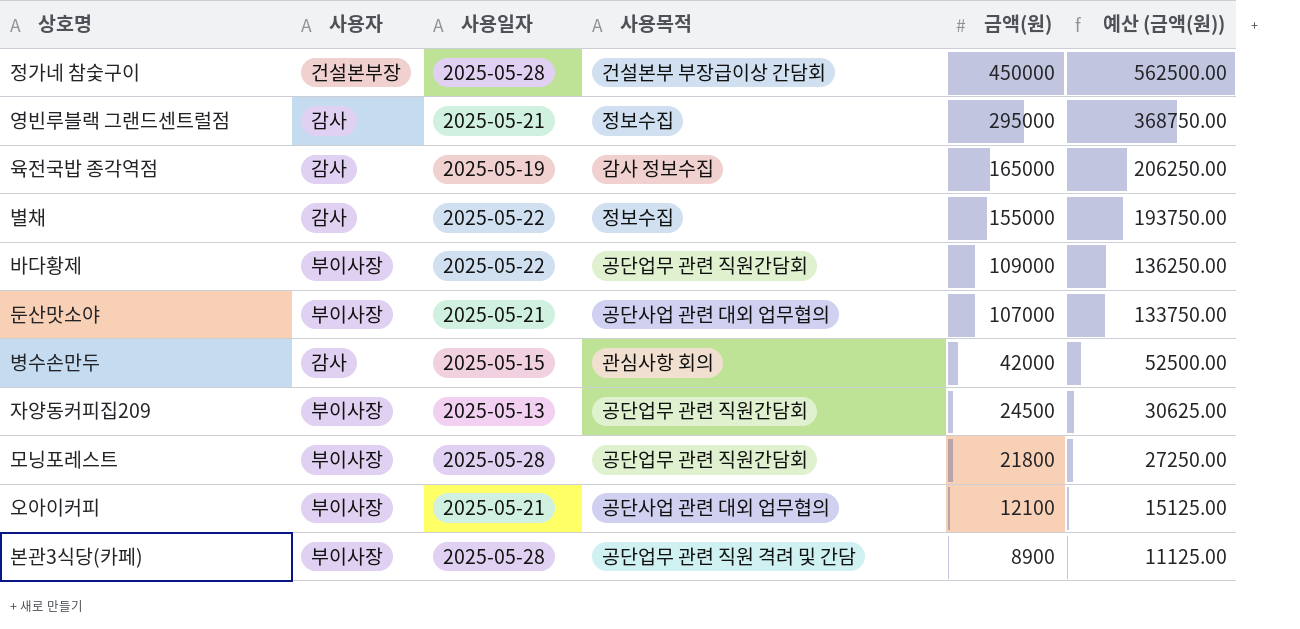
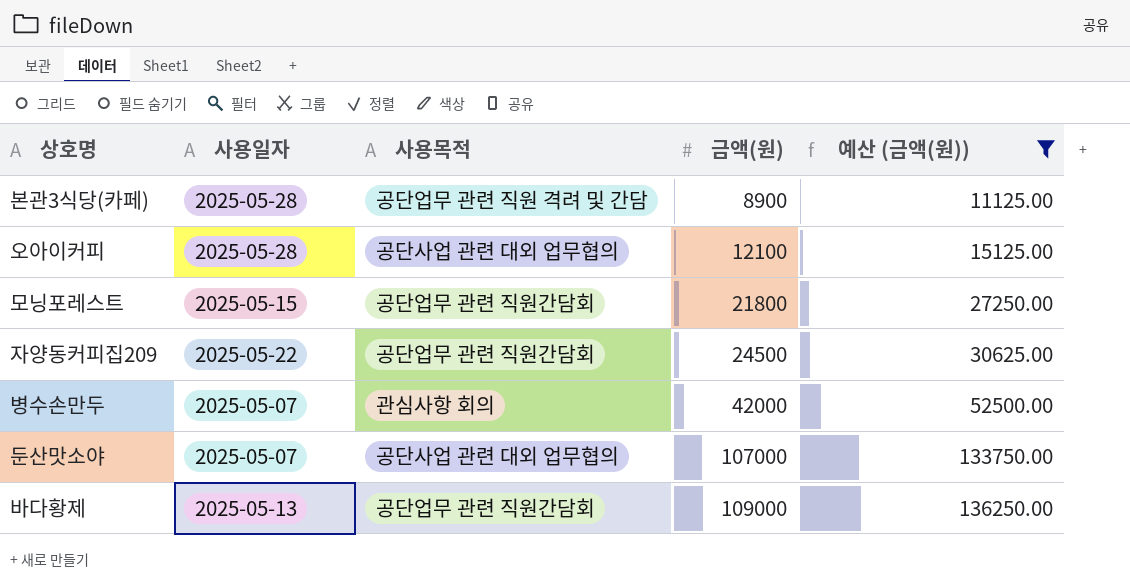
filter: none -> 예산 (금액(원)) <= 136250.00
row order: 금액(원) descending -> 금액(원) ascending
column 사용자 | position: 2 -> none
오아이커피 | 사용일자: 2025-05-21 -> 2025-05-28
모닝포레스트 | 사용일자: 2025-05-28 -> 2025-05-15
자양동커피집209 | 사용일자: 2025-05-13 -> 2025-05-22
병수손만두 | 사용일자: 2025-05-15 -> 2025-05-07
둔산맛소야 | 사용일자: 2025-05-21 -> 2025-05-07
바다황제 | 사용일자: 2025-05-22 -> 2025-05-13

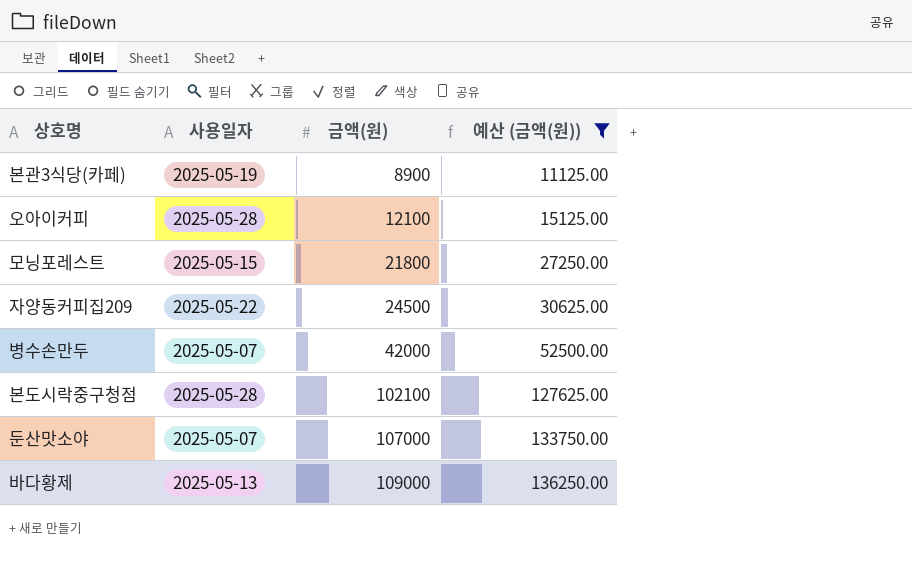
column 사용목적 | position: 3 -> none
본관3식당(카페) | 사용일자: 2025-05-28 -> 2025-05-19
row 본도시락중구청점: none -> 2025-05-28 | 102100 | 127625.00

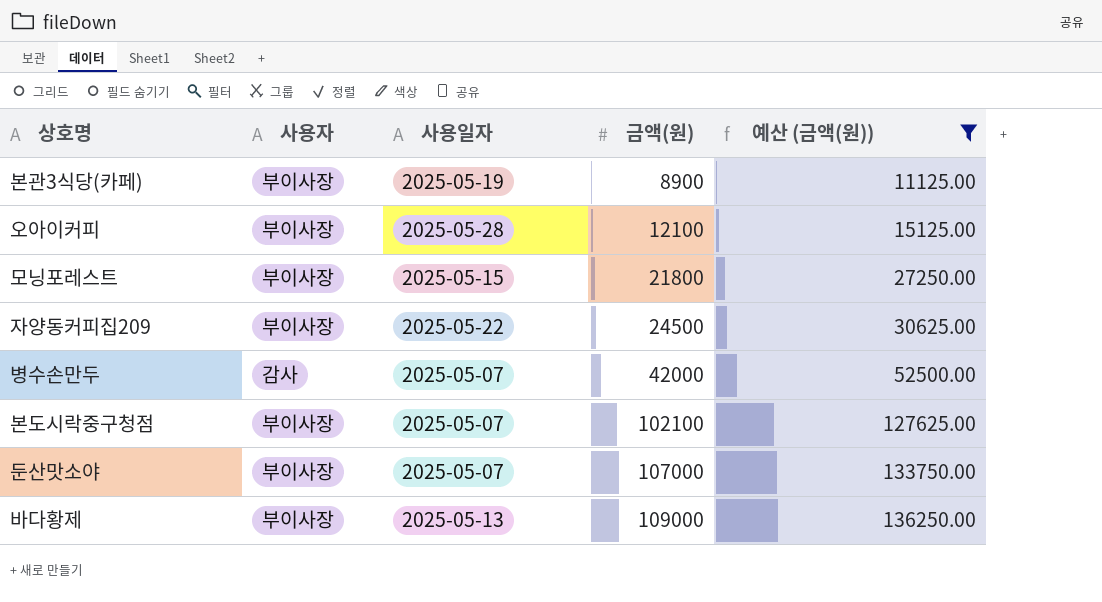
column 사용자 | position: none -> 2
본도시락중구청점 | 사용일자: 2025-05-28 -> 2025-05-07

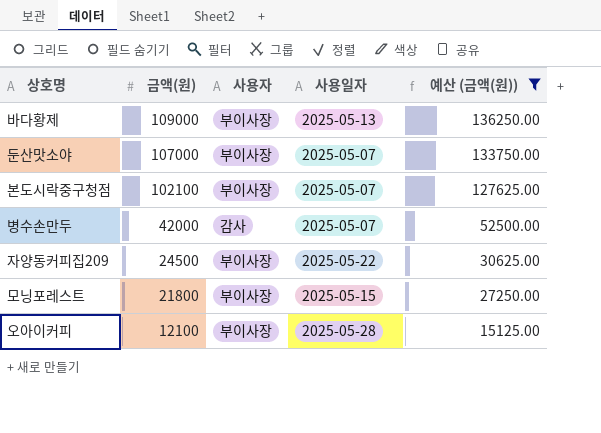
row order: 금액(원) ascending -> 금액(원) descending
column 금액(원) | position: 4 -> 2
row 본관3식당(카페): 부이사장 | 2025-05-19 | 8900 | 11125.00 -> none

